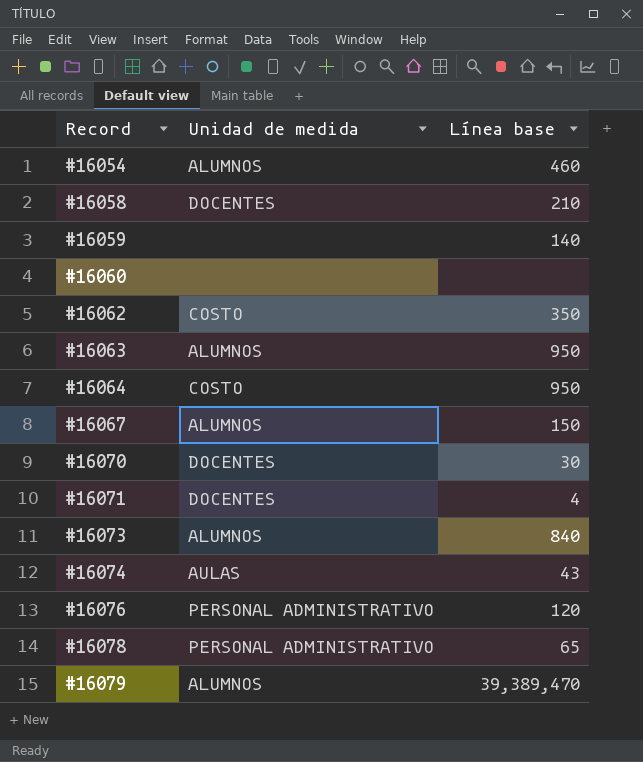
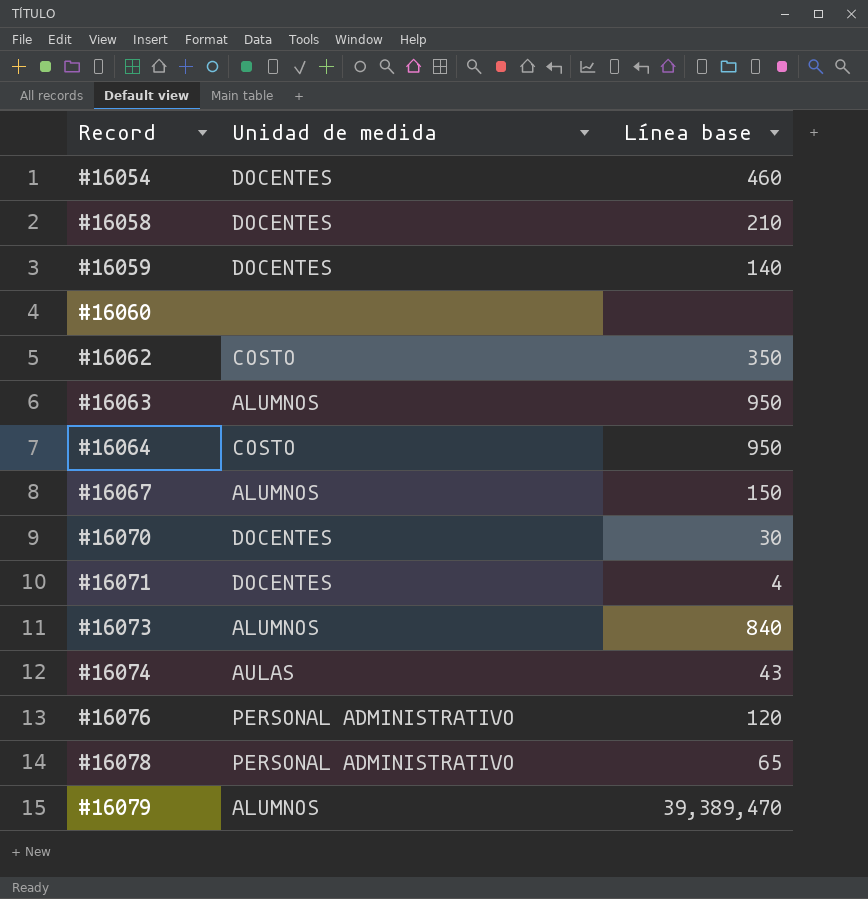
#16054 | Unidad de medida: ALUMNOS -> DOCENTES
#16059 | Unidad de medida: none -> DOCENTES

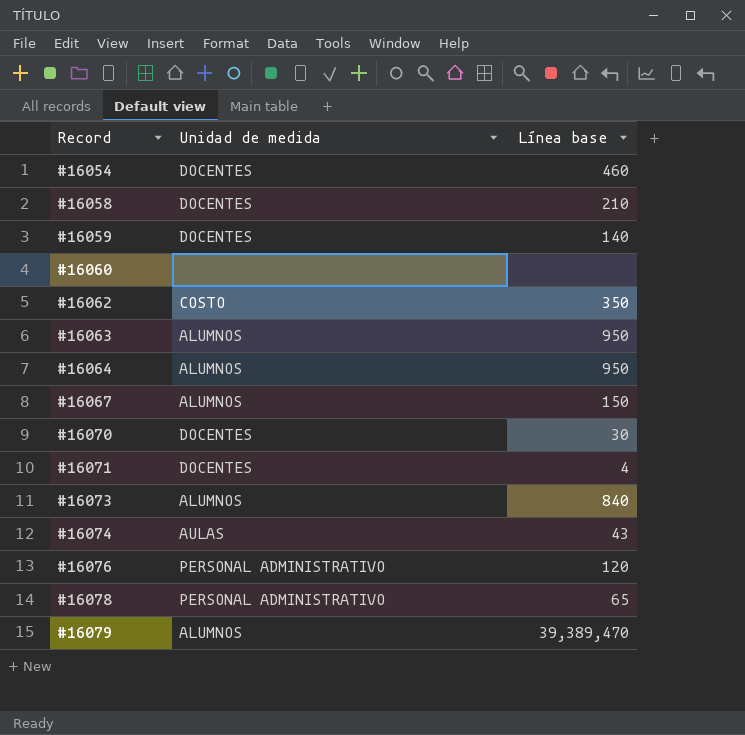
#16064 | Unidad de medida: COSTO -> ALUMNOS

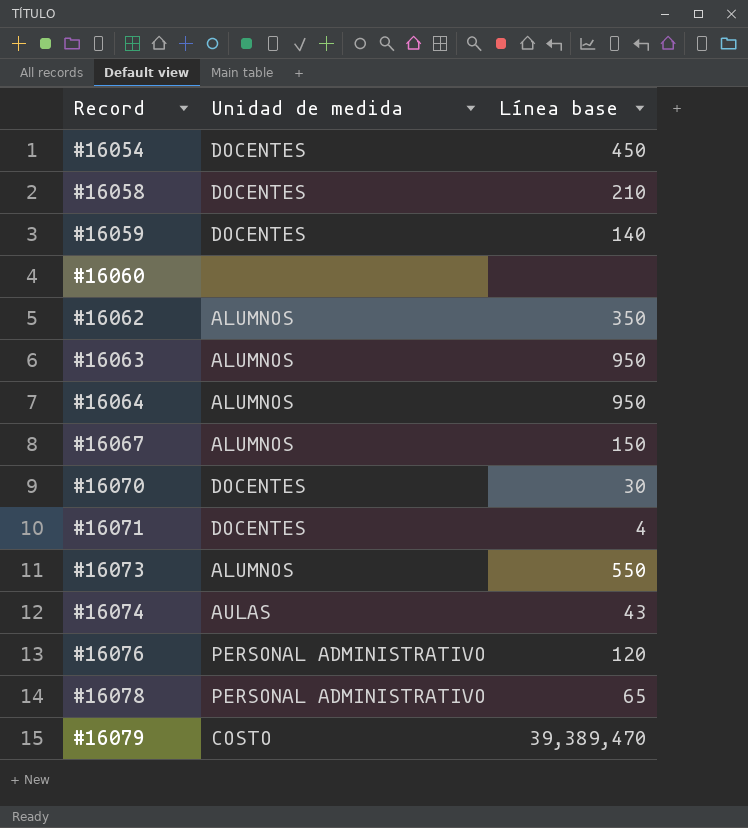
#16054 | Línea base: 460 -> 450
#16062 | Unidad de medida: COSTO -> ALUMNOS
#16073 | Línea base: 840 -> 550
#16079 | Unidad de medida: ALUMNOS -> COSTO

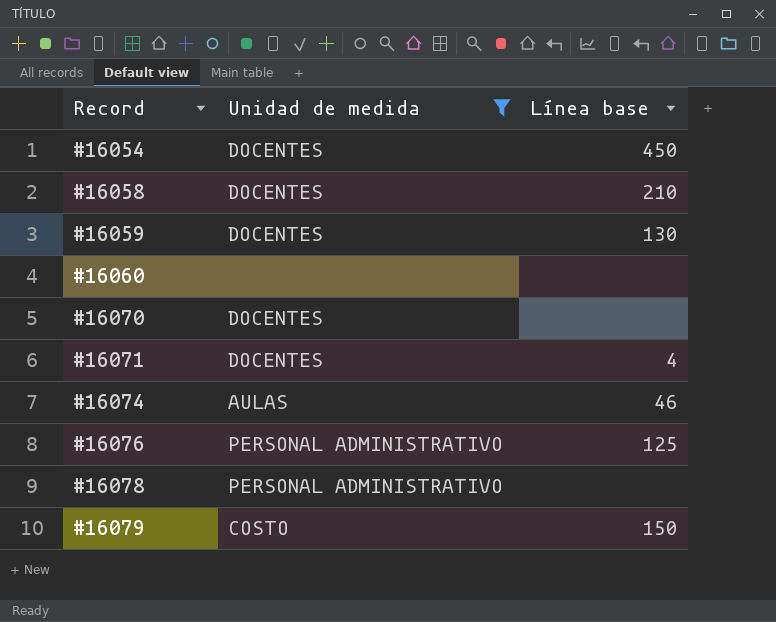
filter: none -> Unidad de medida != ALUMNOS
#16059 | Línea base: 140 -> 130
#16070 | Línea base: 30 -> none
#16074 | Línea base: 43 -> 46
#16076 | Línea base: 120 -> 125
#16078 | Línea base: 65 -> none
#16079 | Línea base: 39,389,470 -> 150

